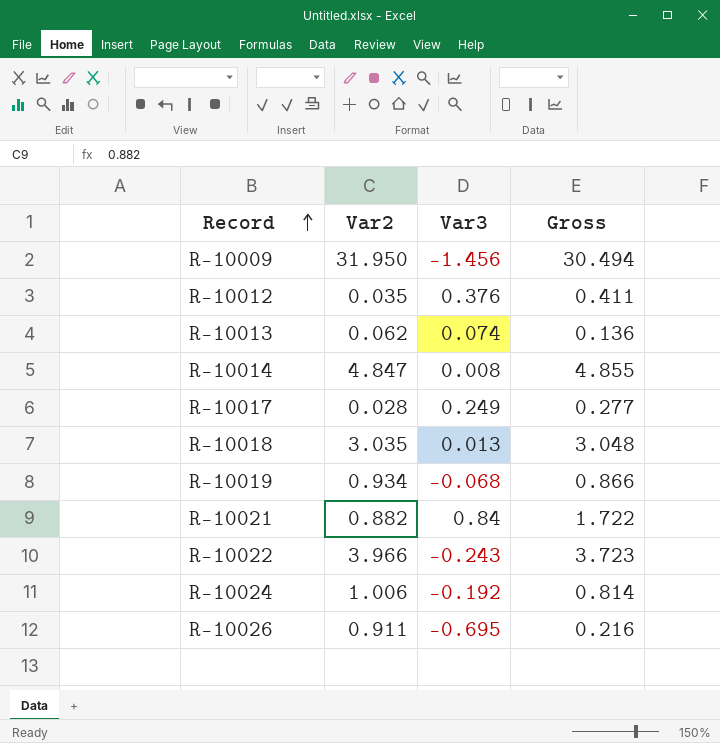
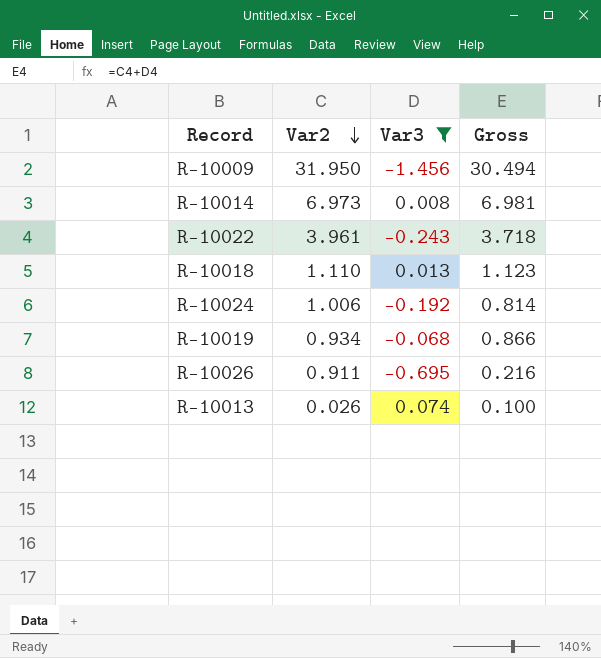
filter: none -> Var3 <= 0.074
row order: Record ascending -> Var2 descending
R-10014 | Var2: 4.847 -> 6.973
R-10014 | Gross: 4.855 -> 6.981
R-10022 | Var2: 3.966 -> 3.961
R-10022 | Gross: 3.723 -> 3.718
R-10018 | Var2: 3.035 -> 1.110
R-10018 | Gross: 3.048 -> 1.123
R-10013 | Var2: 0.062 -> 0.026
R-10013 | Gross: 0.136 -> 0.100

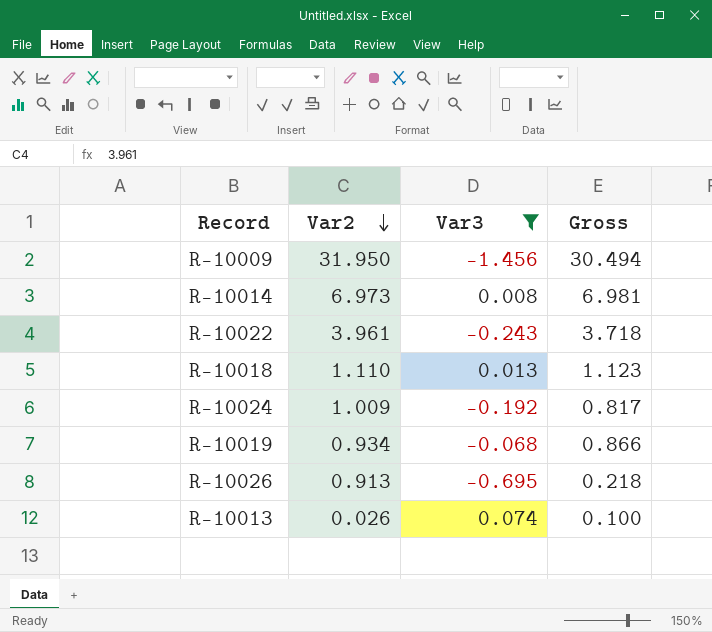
R-10024 | Var2: 1.006 -> 1.009
R-10024 | Gross: 0.814 -> 0.817
R-10026 | Var2: 0.911 -> 0.913
R-10026 | Gross: 0.216 -> 0.218

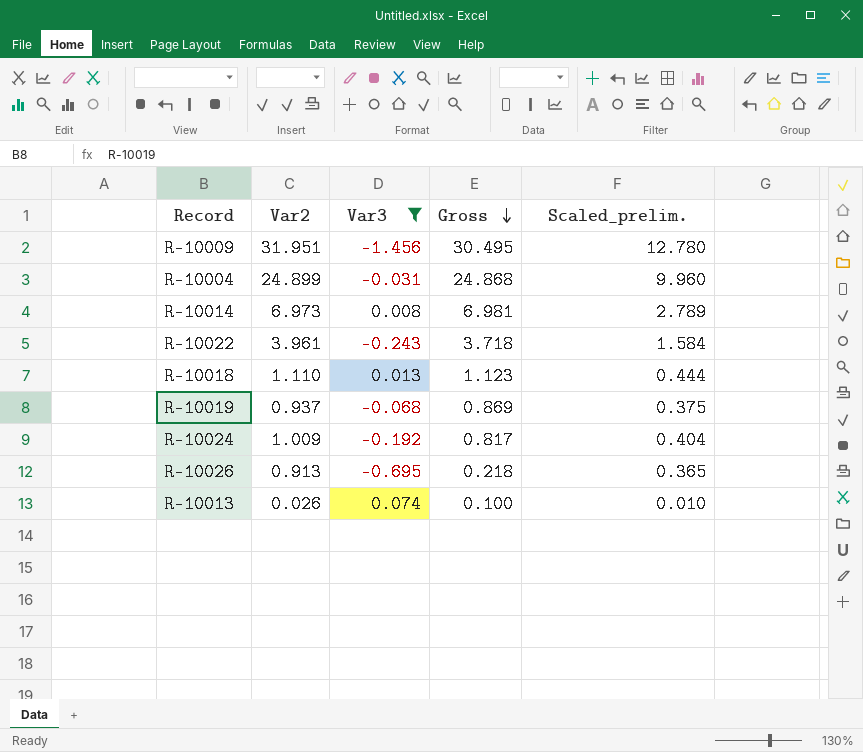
row order: Var2 descending -> Gross descending
column Scaled_prelim. | formula: none -> [Var2] * 0.4
R-10009 | Var2: 31.950 -> 31.951
R-10009 | Gross: 30.494 -> 30.495
row R-10004: none -> 24.899 | -0.031 | 24.868 | 9.960
R-10019 | Var2: 0.934 -> 0.937
R-10019 | Gross: 0.866 -> 0.869

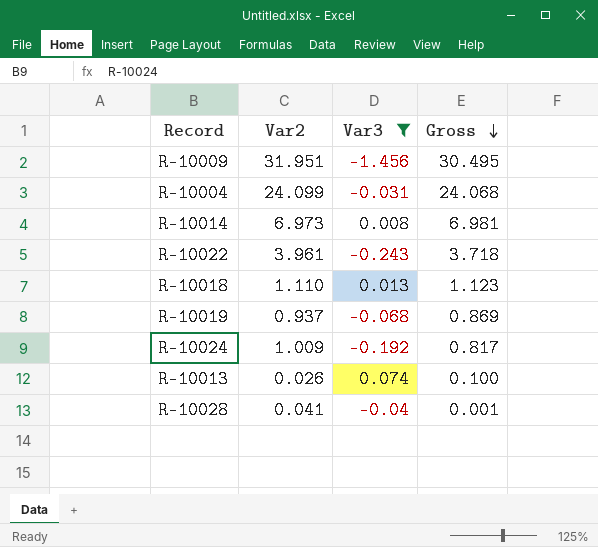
column Scaled_prelim. | formula: [Var2] * 0.4 -> none
row R-10026: 0.913 | -0.695 | 0.218 | 0.365 -> none
R-10004 | Var2: 24.899 -> 24.099
R-10004 | Gross: 24.868 -> 24.068
row R-10028: none -> 0.041 | -0.04 | 0.001

